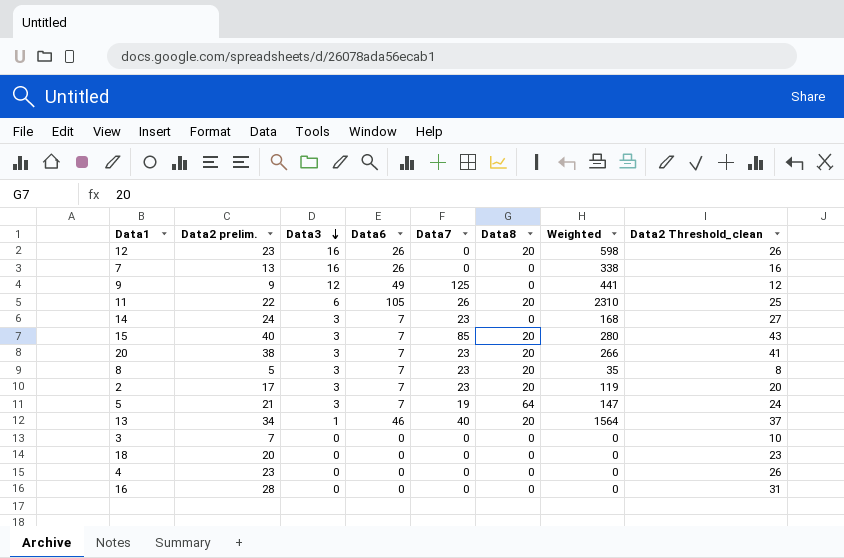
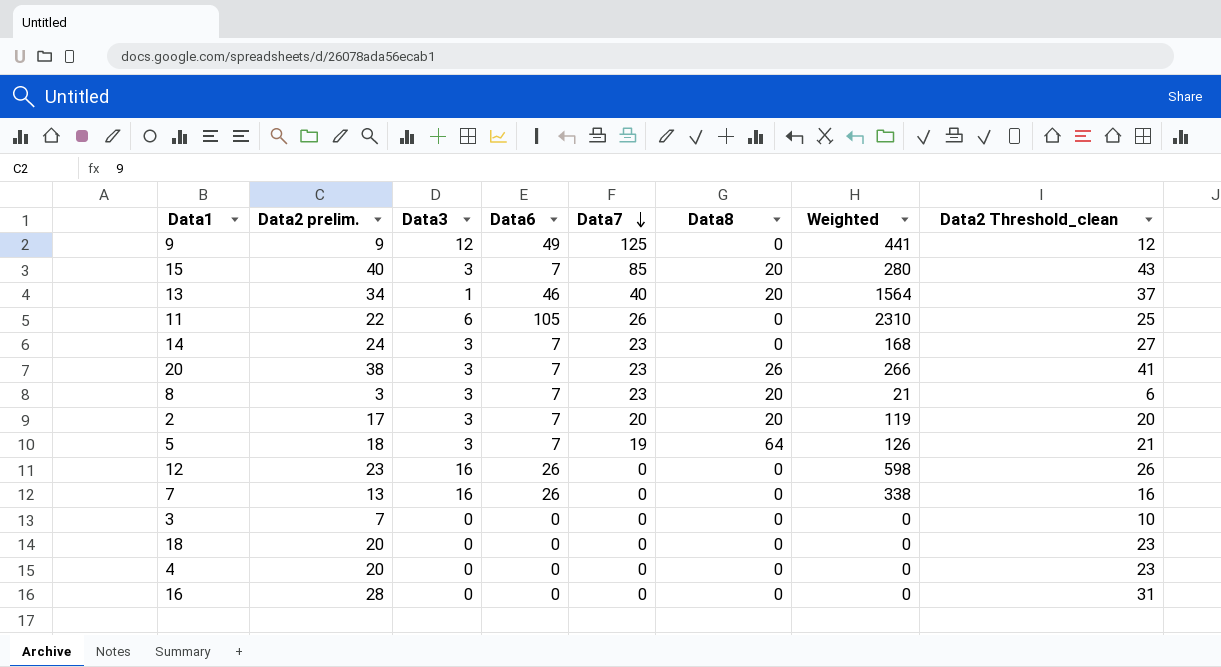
row order: Data3 descending -> Data7 descending
11 | Data8: 20 -> 0
20 | Data8: 20 -> 26
8 | Data2 prelim.: 5 -> 3
8 | Weighted: 35 -> 21
8 | Data2 Threshold_clean: 8 -> 6
2 | Data7: 23 -> 20
5 | Data2 prelim.: 21 -> 18
5 | Weighted: 147 -> 126
5 | Data2 Threshold_clean: 24 -> 21
12 | Data8: 20 -> 0
4 | Data2 prelim.: 23 -> 20
4 | Data2 Threshold_clean: 26 -> 23

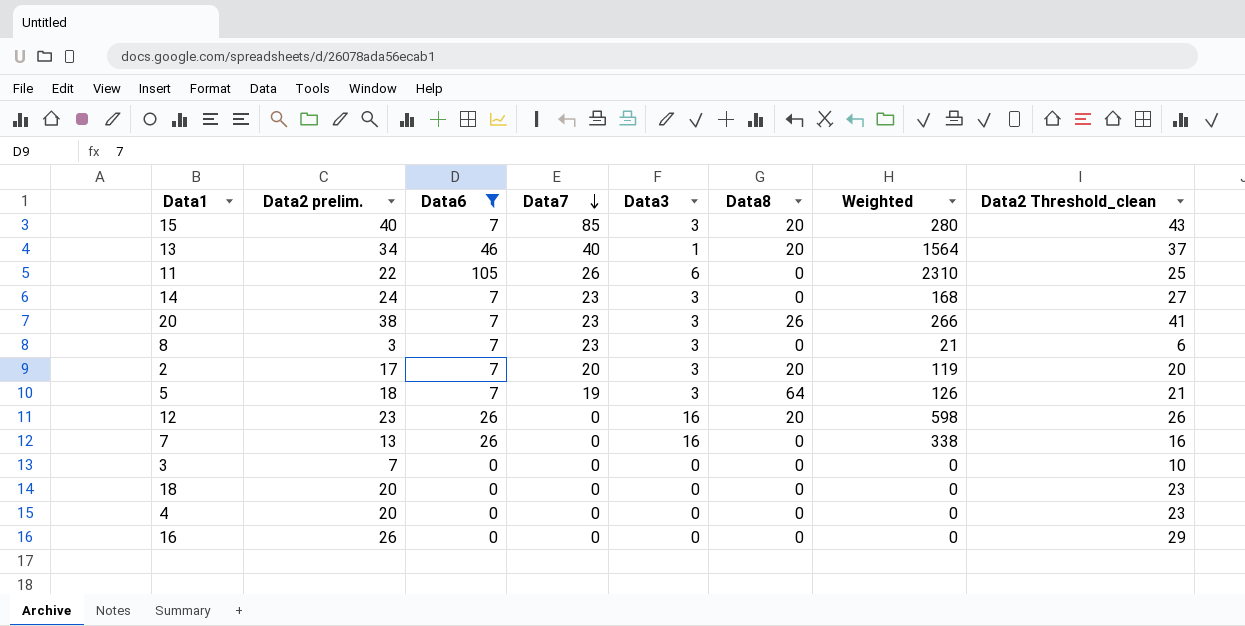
filter: none -> Data6 != 49
column Data3 | position: 3 -> 5
8 | Data8: 20 -> 0
12 | Data8: 0 -> 20
16 | Data2 prelim.: 28 -> 26
16 | Data2 Threshold_clean: 31 -> 29

